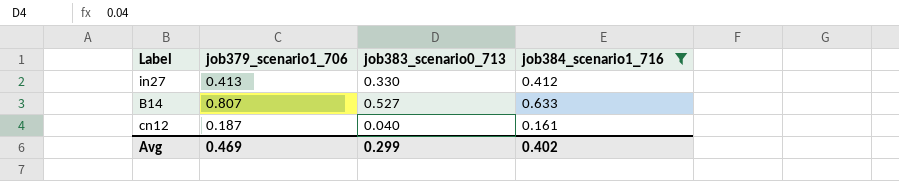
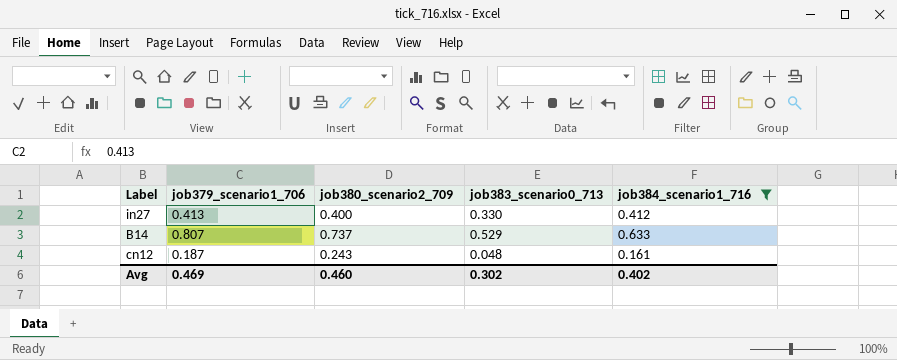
column job380_scenario2_709 | position: none -> 3
B14 | job383_scenario0_713: 0.527 -> 0.529
cn12 | job383_scenario0_713: 0.040 -> 0.048
Avg | job383_scenario0_713: 0.299 -> 0.302

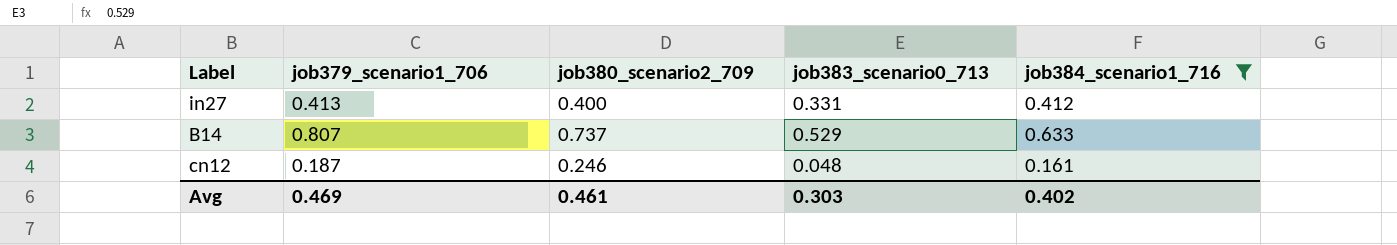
in27 | job383_scenario0_713: 0.330 -> 0.331
cn12 | job380_scenario2_709: 0.243 -> 0.246
Avg | job380_scenario2_709: 0.460 -> 0.461
Avg | job383_scenario0_713: 0.302 -> 0.303

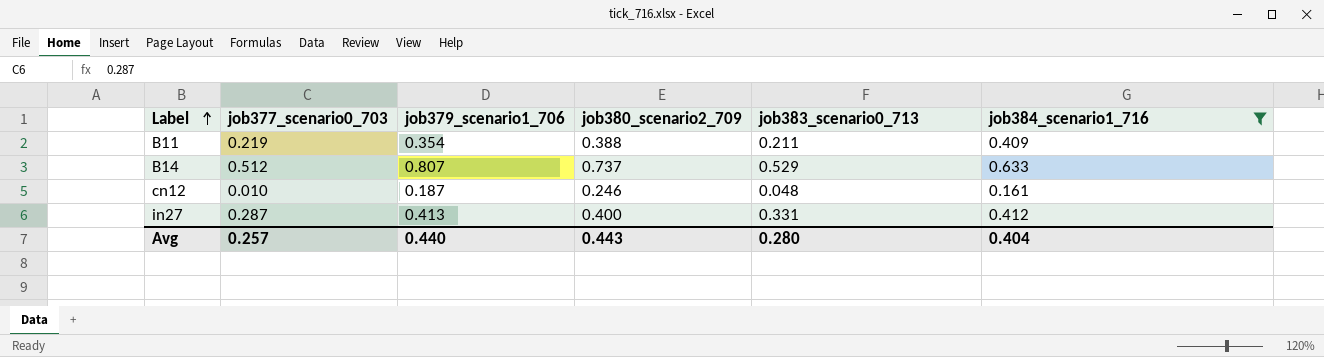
row order: none -> Label ascending
column job377_scenario0_703 | position: none -> 2
row B11: none -> 0.219 | 0.354 | 0.388 | 0.211 | 0.409
Avg | job379_scenario1_706: 0.469 -> 0.440
Avg | job380_scenario2_709: 0.461 -> 0.443
Avg | job383_scenario0_713: 0.303 -> 0.280
Avg | job384_scenario1_716: 0.402 -> 0.404

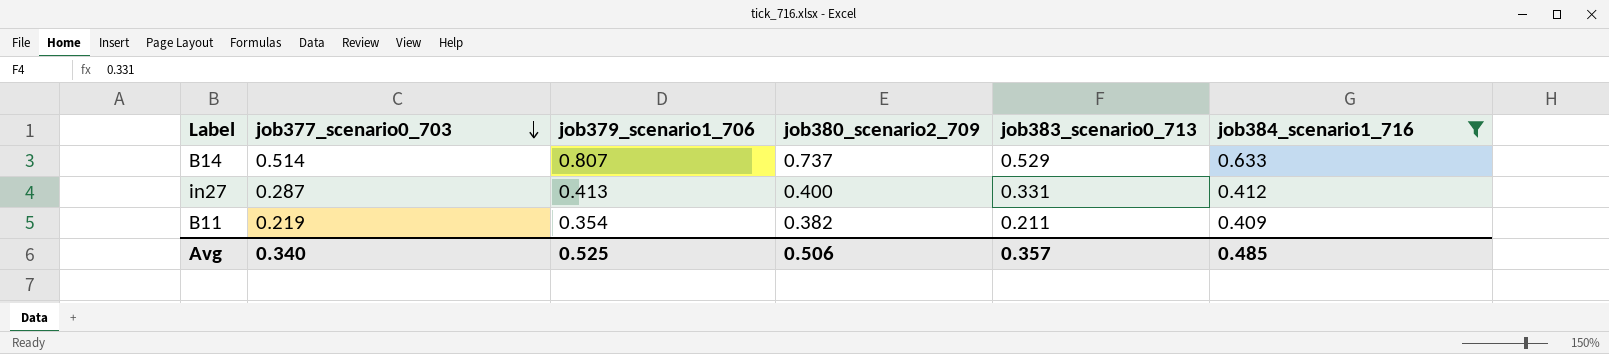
row order: Label ascending -> job377_scenario0_703 descending
row cn12: 0.010 | 0.187 | 0.246 | 0.048 | 0.161 -> none
B14 | job377_scenario0_703: 0.512 -> 0.514
B11 | job380_scenario2_709: 0.388 -> 0.382
Avg | job377_scenario0_703: 0.257 -> 0.340
Avg | job379_scenario1_706: 0.440 -> 0.525
Avg | job380_scenario2_709: 0.443 -> 0.506
Avg | job383_scenario0_713: 0.280 -> 0.357
Avg | job384_scenario1_716: 0.404 -> 0.485

